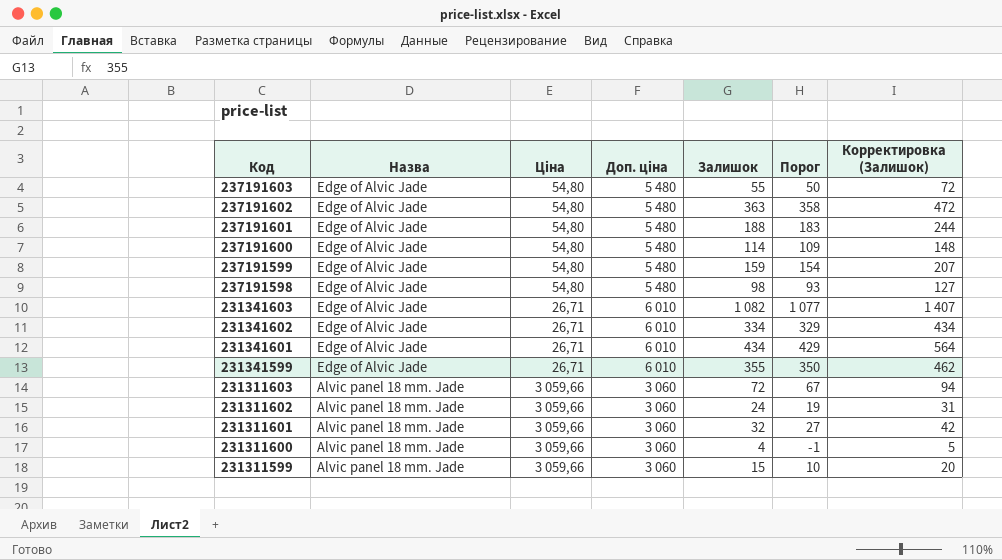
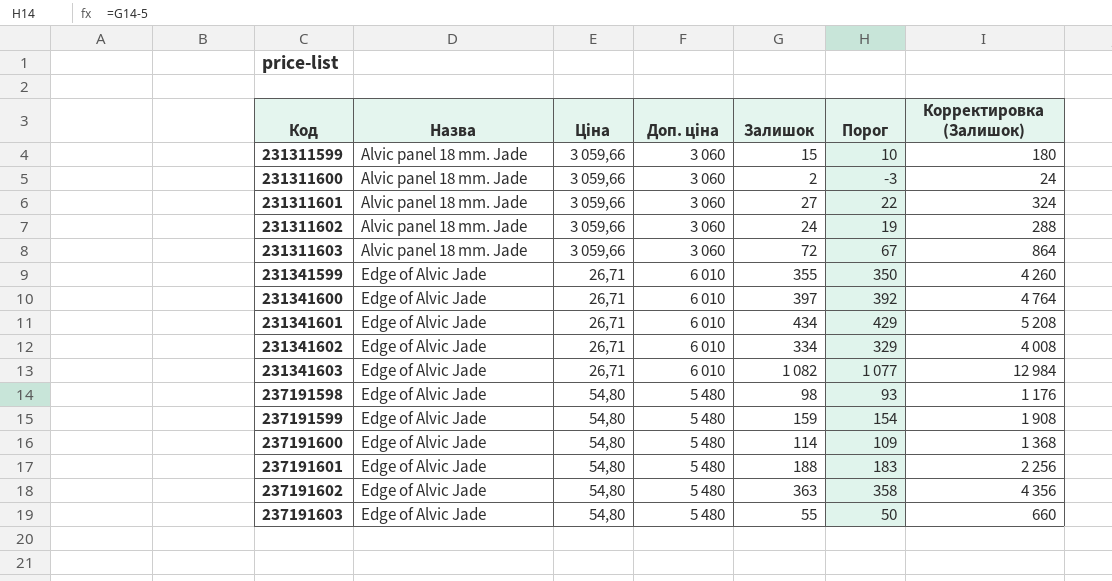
row order: Код descending -> Код ascending
column Корректировка (Залишок) | formula: [Залишок] * 1,3 -> [Залишок] * 12
231311600 | Залишок: 4 -> 2
231311600 | Порог: -1 -> -3
231311601 | Залишок: 32 -> 27
231311601 | Порог: 27 -> 22
row 231341600: none -> Edge of Alvic Jade | 26,71 | 6 010 | 397 | 392 | 4 764

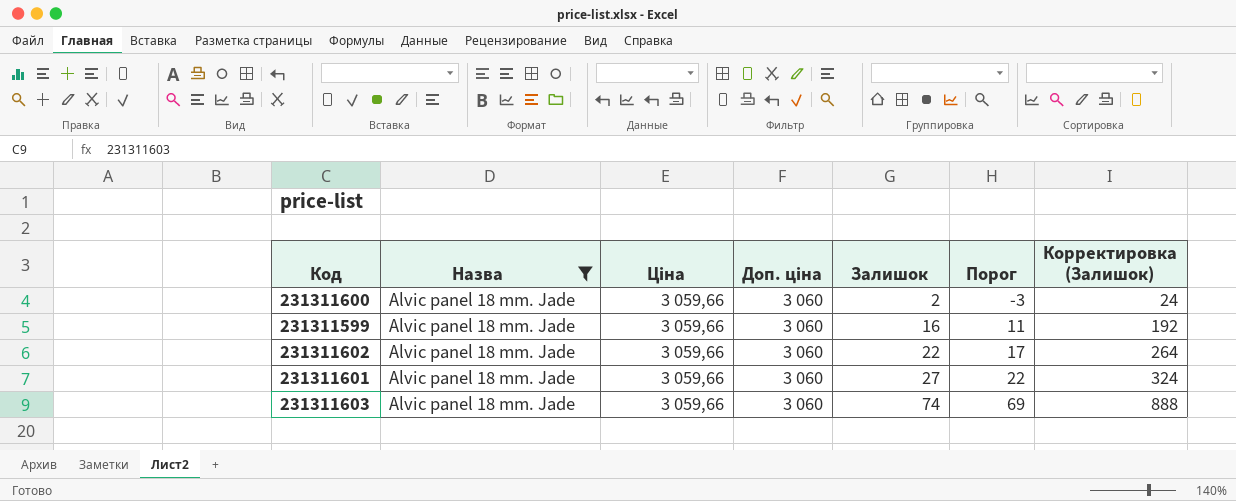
filter: none -> Назва = Alvic panel 18 mm. Jade
row order: Код ascending -> Залишок ascending
231311599 | Залишок: 15 -> 16
231311599 | Порог: 10 -> 11
231311599 | Корректировка (Залишок): 180 -> 192
231311602 | Залишок: 24 -> 22
231311602 | Порог: 19 -> 17
231311602 | Корректировка (Залишок): 288 -> 264
231311603 | Залишок: 72 -> 74
231311603 | Порог: 67 -> 69
231311603 | Корректировка (Залишок): 864 -> 888

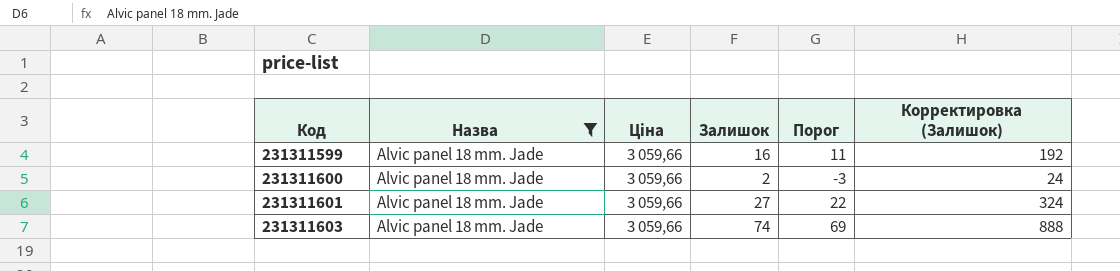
row order: Залишок ascending -> Код ascending
column Доп. ціна | position: 4 -> none
row 231311602: Alvic panel 18 mm. Jade | 3 059,66 | 3 060 | 22 | 17 | 264 -> none

